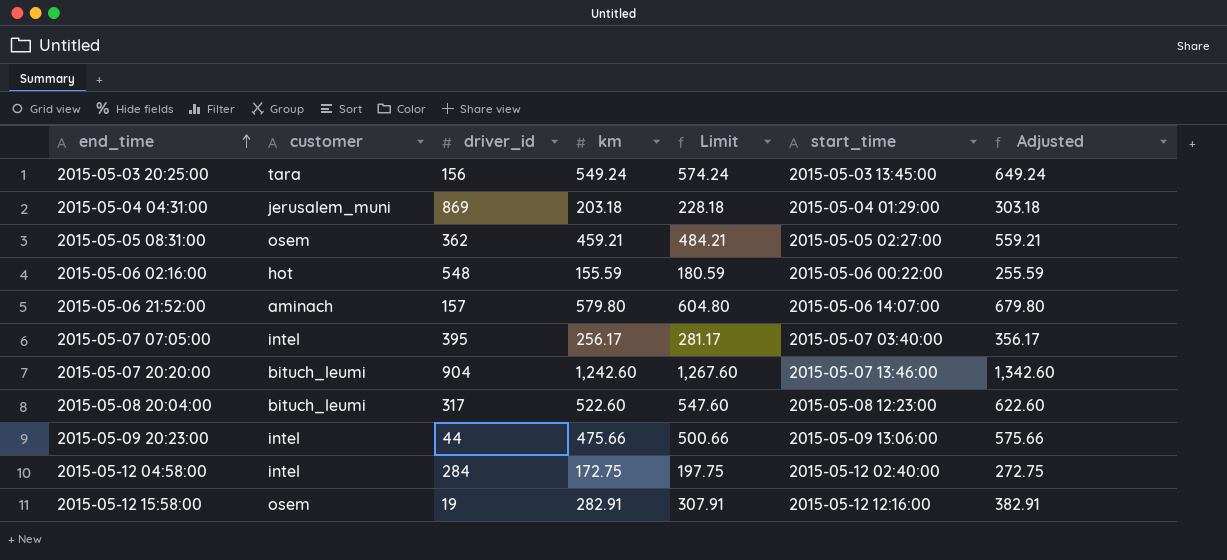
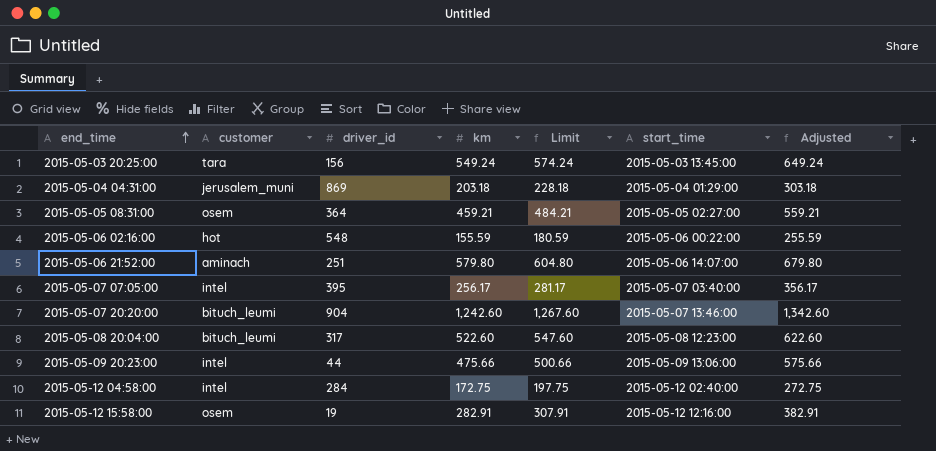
2015-05-05 08:31:00 | driver_id: 362 -> 364
2015-05-06 21:52:00 | driver_id: 157 -> 251

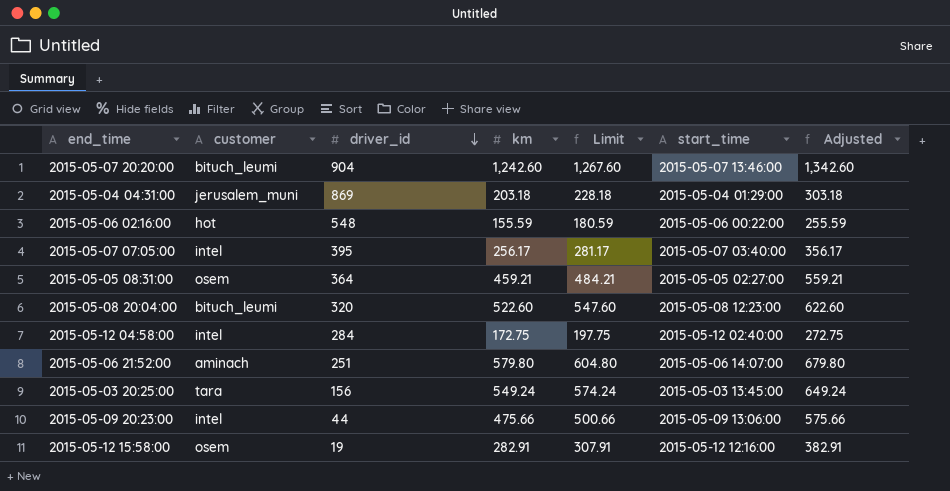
row order: end_time ascending -> driver_id descending
2015-05-08 20:04:00 | driver_id: 317 -> 320

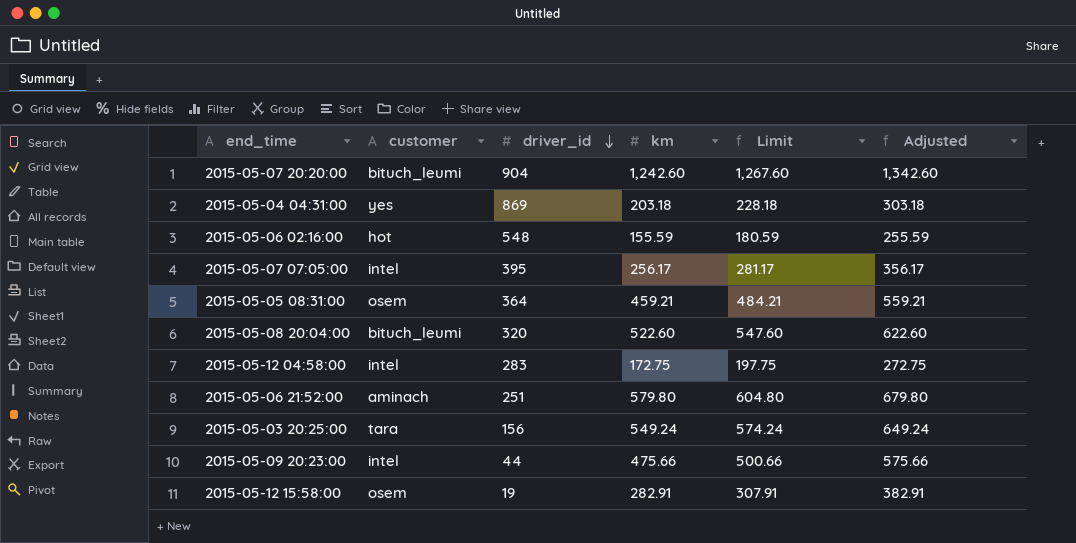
column start_time | position: 6 -> none
2015-05-04 04:31:00 | customer: jerusalem_muni -> yes
2015-05-12 04:58:00 | driver_id: 284 -> 283

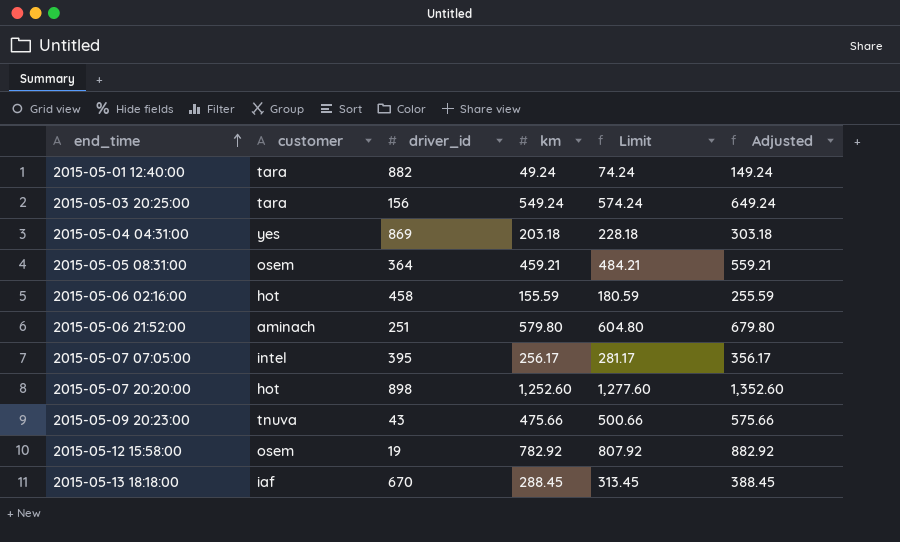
row order: driver_id descending -> end_time ascending
row 2015-05-08 20:04:00: bituch_leumi | 320 | 522.60 | 547.60 | 622.60 -> none
row 2015-05-12 04:58:00: intel | 283 | 172.75 | 197.75 | 272.75 -> none
row 2015-05-01 12:40:00: none -> tara | 882 | 49.24 | 74.24 | 149.24
2015-05-06 02:16:00 | driver_id: 548 -> 458
2015-05-07 20:20:00 | customer: bituch_leumi -> hot
2015-05-07 20:20:00 | driver_id: 904 -> 898
2015-05-07 20:20:00 | km: 1,242.60 -> 1,252.60
2015-05-07 20:20:00 | Limit: 1,267.60 -> 1,277.60
2015-05-07 20:20:00 | Adjusted: 1,342.60 -> 1,352.60
2015-05-09 20:23:00 | customer: intel -> tnuva
2015-05-09 20:23:00 | driver_id: 44 -> 43
2015-05-12 15:58:00 | km: 282.91 -> 782.92
2015-05-12 15:58:00 | Limit: 307.91 -> 807.92
2015-05-12 15:58:00 | Adjusted: 382.91 -> 882.92
row 2015-05-13 18:18:00: none -> iaf | 670 | 288.45 | 313.45 | 388.45

